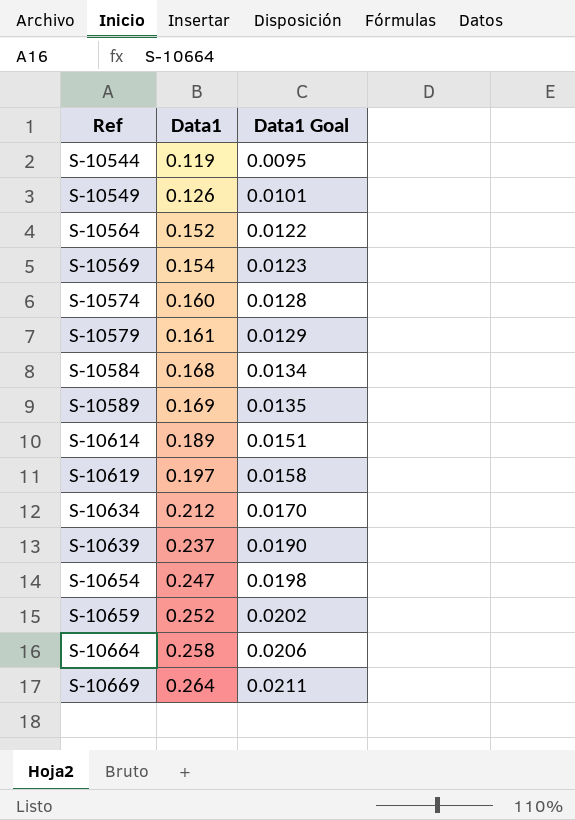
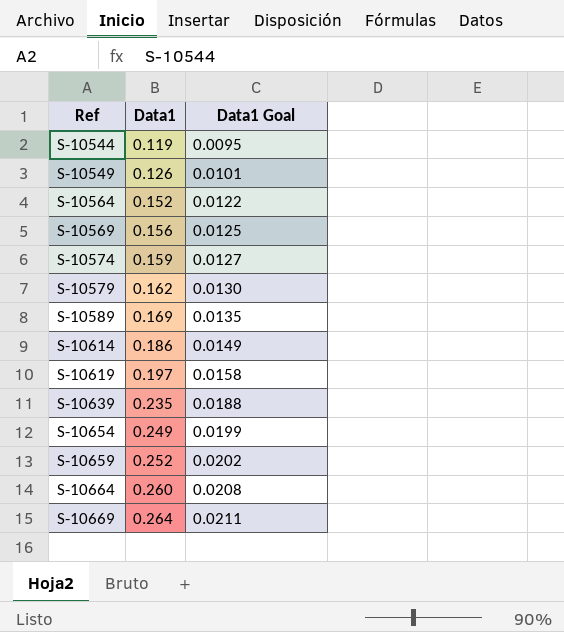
row S-10584: 0.168 | 0.0134 -> none
row S-10634: 0.212 | 0.0170 -> none
S-10569 | Data1: 0.154 -> 0.156
S-10569 | Data1 Goal: 0.0123 -> 0.0125
S-10574 | Data1: 0.160 -> 0.159
S-10574 | Data1 Goal: 0.0128 -> 0.0127
S-10579 | Data1: 0.161 -> 0.162
S-10579 | Data1 Goal: 0.0129 -> 0.0130
S-10614 | Data1: 0.189 -> 0.186
S-10614 | Data1 Goal: 0.0151 -> 0.0149
S-10639 | Data1: 0.237 -> 0.235
S-10639 | Data1 Goal: 0.0190 -> 0.0188
S-10654 | Data1: 0.247 -> 0.249
S-10654 | Data1 Goal: 0.0198 -> 0.0199
S-10664 | Data1: 0.258 -> 0.260
S-10664 | Data1 Goal: 0.0206 -> 0.0208

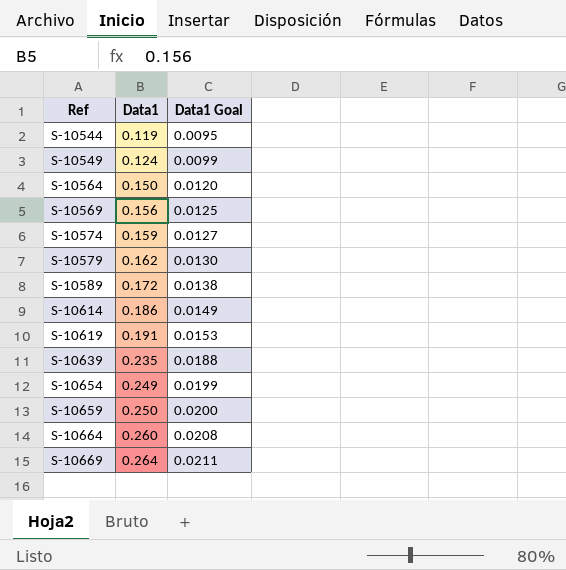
S-10549 | Data1: 0.126 -> 0.124
S-10549 | Data1 Goal: 0.0101 -> 0.0099
S-10564 | Data1: 0.152 -> 0.150
S-10564 | Data1 Goal: 0.0122 -> 0.0120
S-10589 | Data1: 0.169 -> 0.172
S-10589 | Data1 Goal: 0.0135 -> 0.0138
S-10619 | Data1: 0.197 -> 0.191
S-10619 | Data1 Goal: 0.0158 -> 0.0153
S-10659 | Data1: 0.252 -> 0.250
S-10659 | Data1 Goal: 0.0202 -> 0.0200

